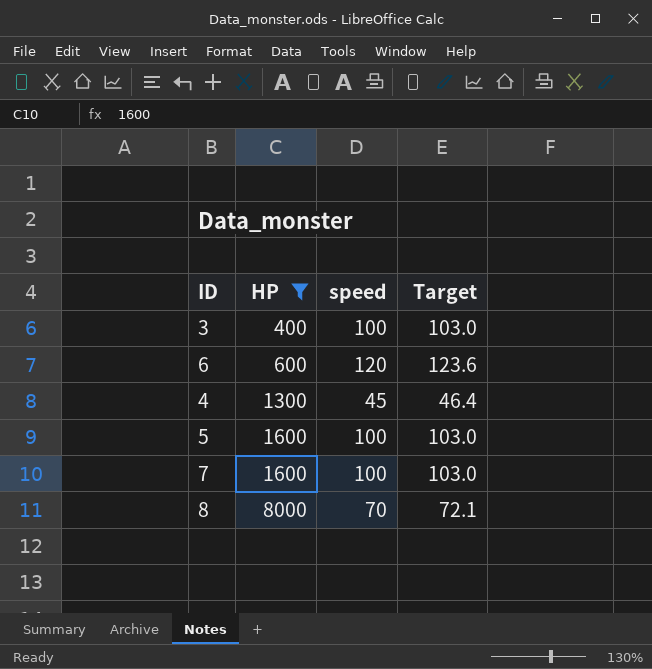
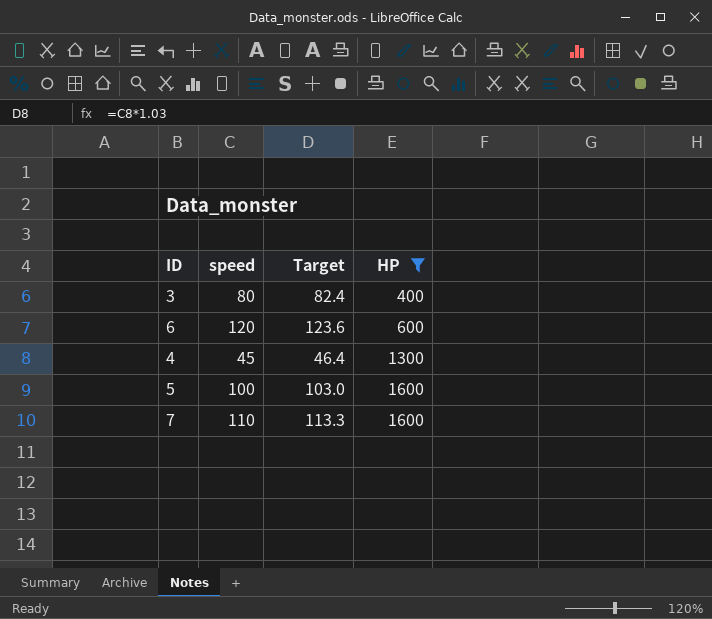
column HP | position: 2 -> 4
row 8: 8000 | 70 | 72.1 -> none
3 | speed: 100 -> 80
3 | Target: 103.0 -> 82.4
7 | speed: 100 -> 110
7 | Target: 103.0 -> 113.3

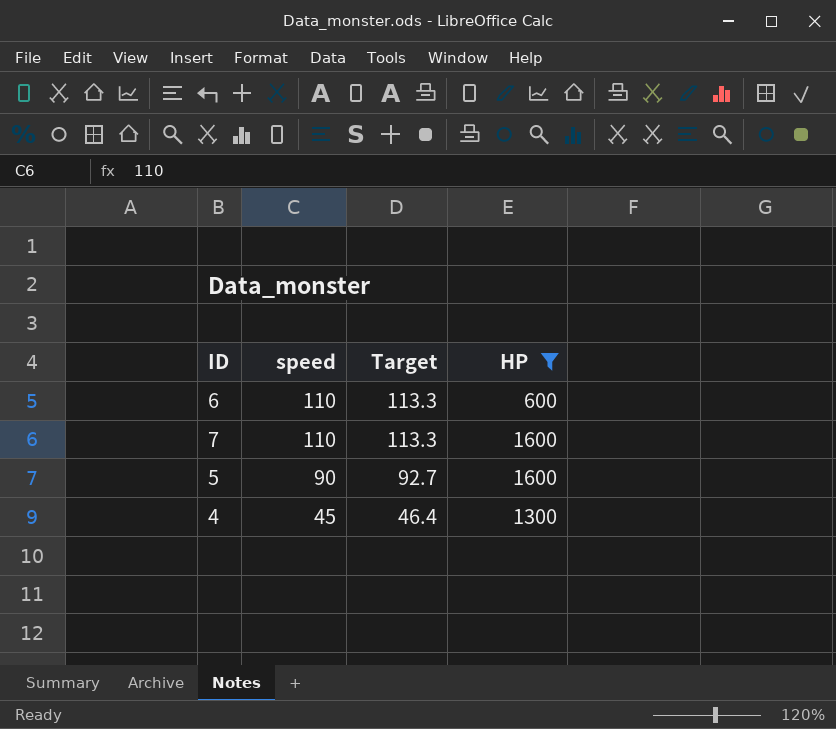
row order: HP ascending -> speed descending
row 3: 80 | 82.4 | 400 -> none
6 | speed: 120 -> 110
6 | Target: 123.6 -> 113.3
5 | speed: 100 -> 90
5 | Target: 103.0 -> 92.7

